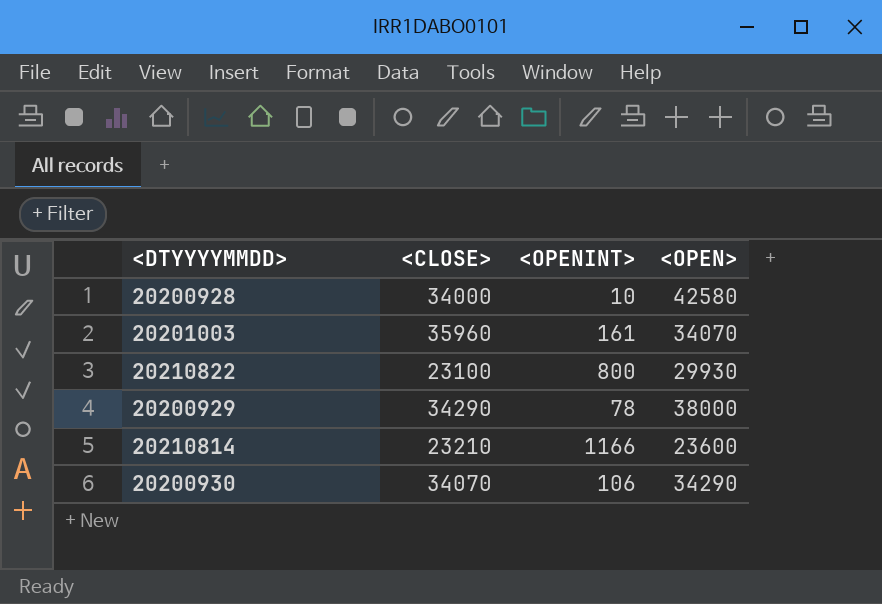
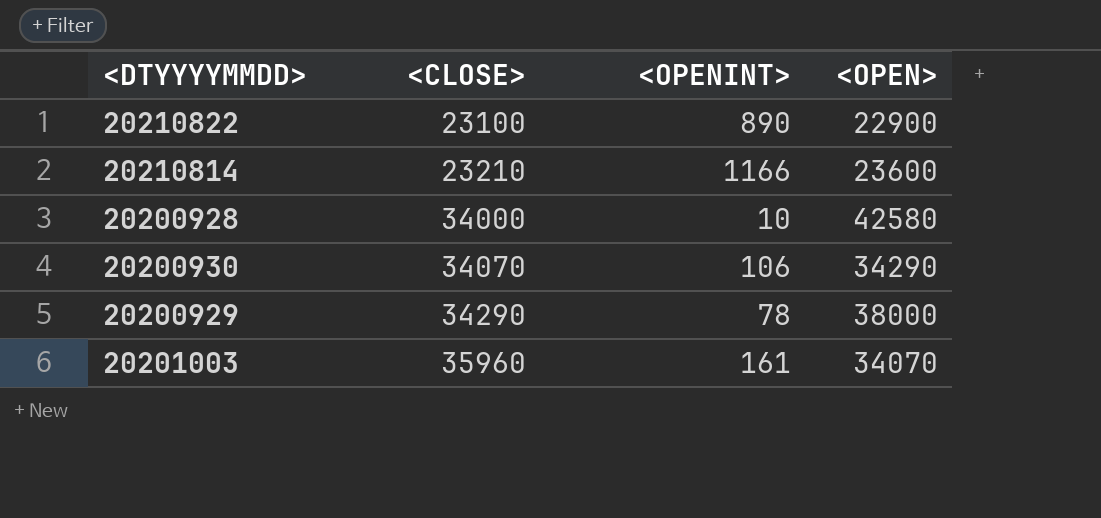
row order: none -> <CLOSE> ascending
20210822 | <OPENINT>: 800 -> 890
20210822 | <OPEN>: 29930 -> 22900

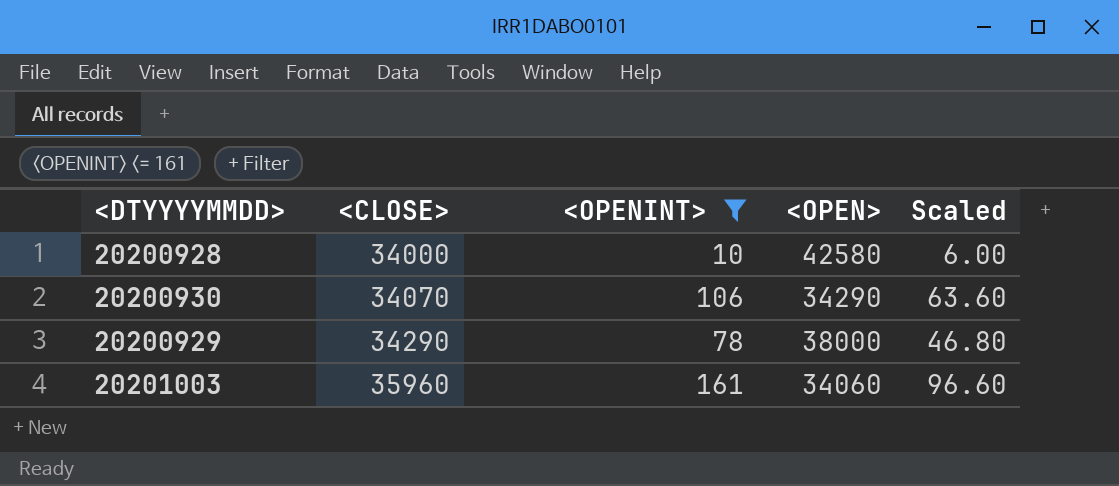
filter: none -> <OPENINT> <= 161
column Scaled | formula: none -> [<OPENINT>] * 0.6
20201003 | <OPEN>: 34070 -> 34060

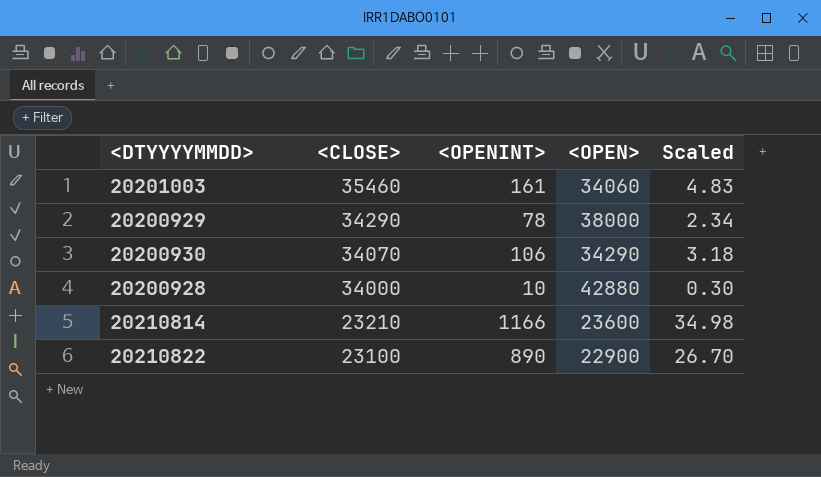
filter: <OPENINT> <= 161 -> none
row order: <CLOSE> ascending -> <CLOSE> descending
column Scaled | formula: [<OPENINT>] * 0.6 -> [<OPENINT>] * 0.03
20201003 | <CLOSE>: 35960 -> 35460
20200928 | <OPEN>: 42580 -> 42880

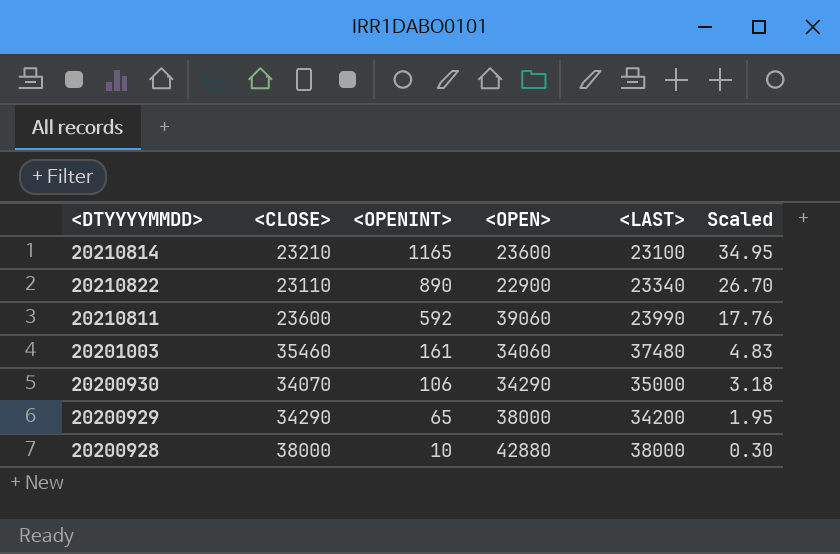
row order: <CLOSE> descending -> <OPENINT> descending
column <LAST> | position: none -> 5
20210814 | <OPENINT>: 1166 -> 1165
20210814 | Scaled: 34.98 -> 34.95
20210822 | <CLOSE>: 23100 -> 23110
row 20210811: none -> 23600 | 592 | 39060 | 23990 | 17.76
20200929 | <OPENINT>: 78 -> 65
20200929 | Scaled: 2.34 -> 1.95
20200928 | <CLOSE>: 34000 -> 38000

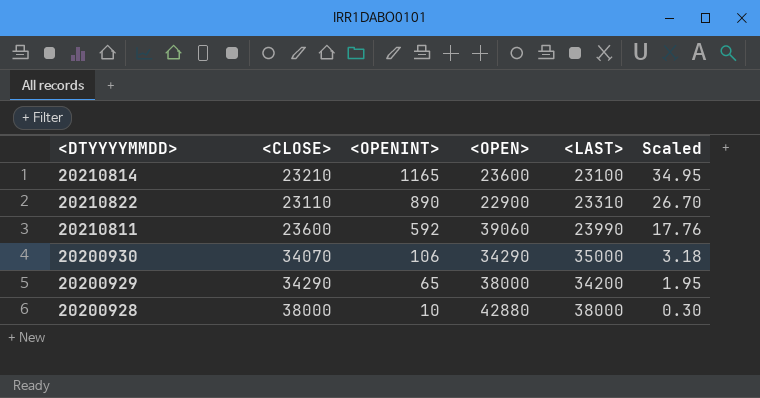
row 20201003: 35460 | 161 | 34060 | 37480 | 4.83 -> none
20210822 | <LAST>: 23340 -> 23310

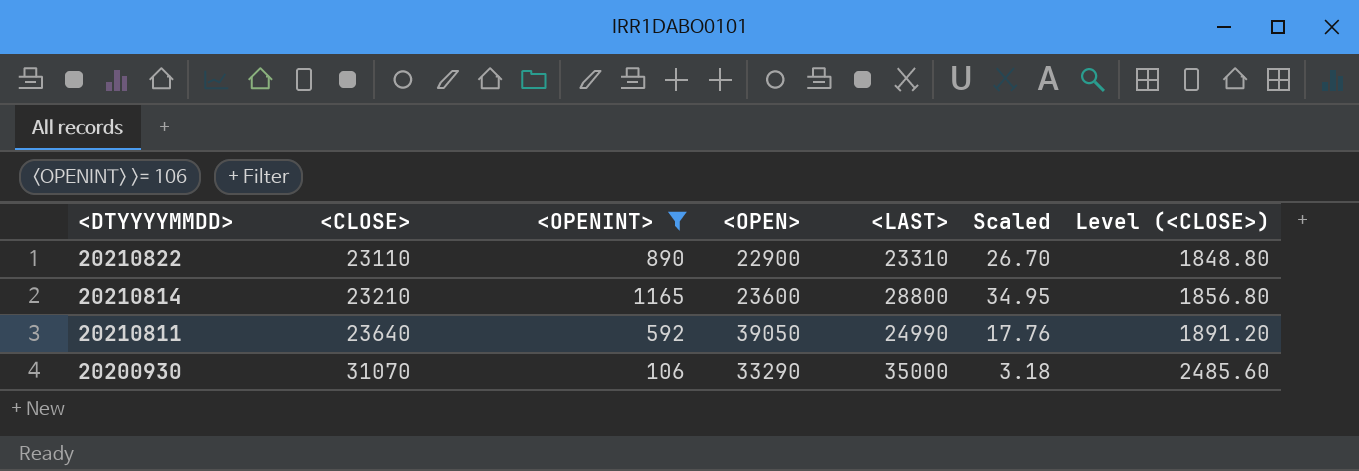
filter: none -> <OPENINT> >= 106
row order: <OPENINT> descending -> <DTYYYYMMDD> descending
column Level (<CLOSE>) | formula: none -> [<CLOSE>] * 0.08
20210814 | <LAST>: 23100 -> 28800
20210811 | <CLOSE>: 23600 -> 23640
20210811 | <OPEN>: 39060 -> 39050
20210811 | <LAST>: 23990 -> 24990
20200930 | <CLOSE>: 34070 -> 31070
20200930 | <OPEN>: 34290 -> 33290

